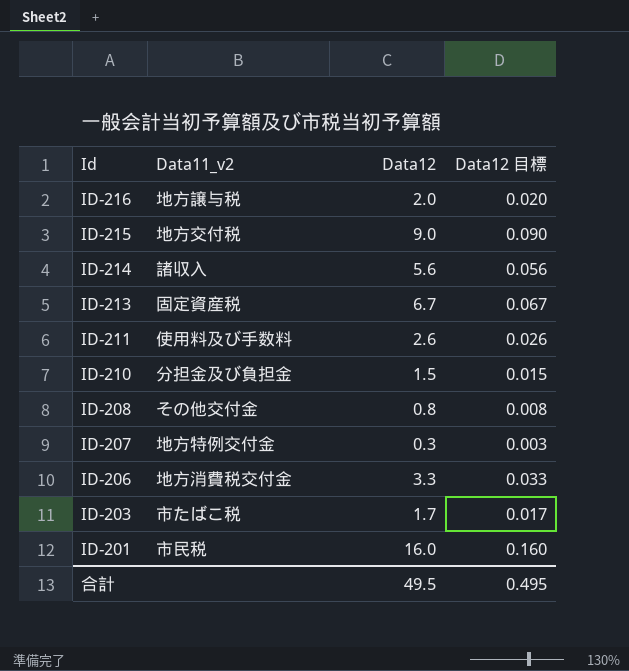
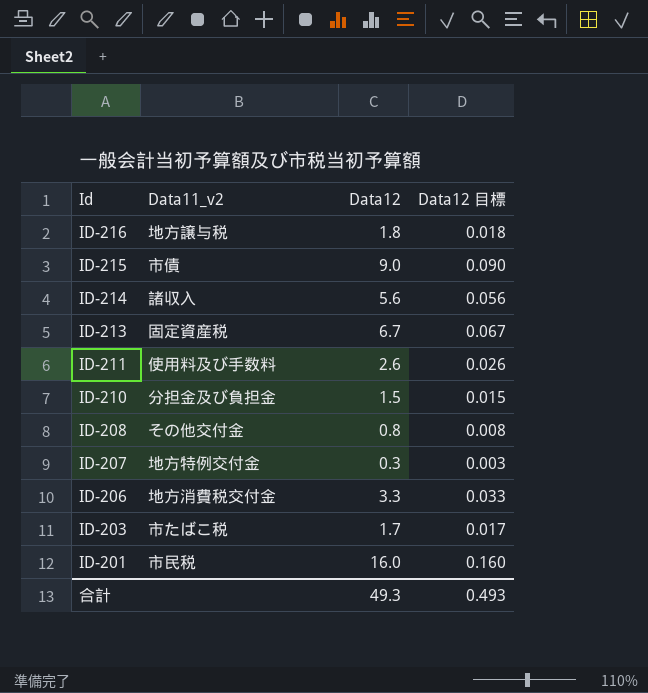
ID-216 | Data12: 2.0 -> 1.8
ID-216 | Data12 目標: 0.020 -> 0.018
ID-215 | Data11_v2: 地方交付税 -> 市債
合計 | Data12: 49.5 -> 49.3
合計 | Data12 目標: 0.495 -> 0.493

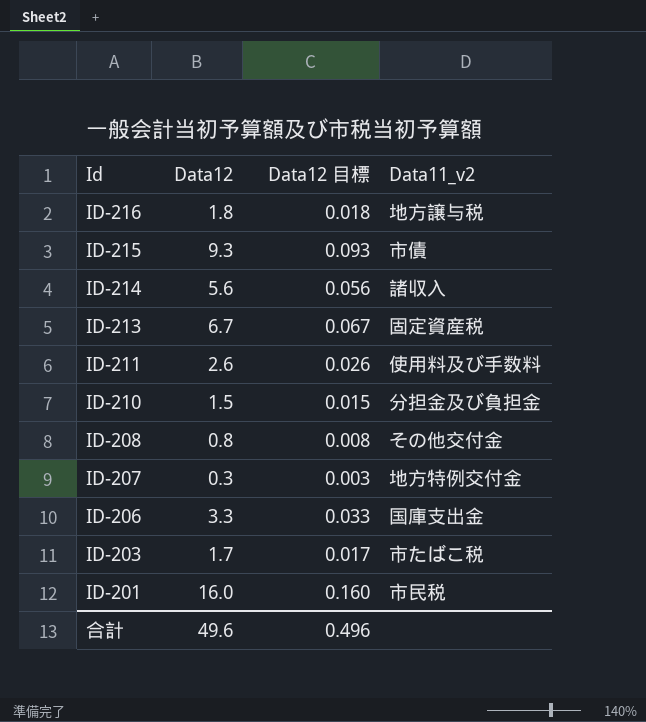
column Data11_v2 | position: 2 -> 4
ID-215 | Data12: 9.0 -> 9.3
ID-215 | Data12 目標: 0.090 -> 0.093
ID-206 | Data11_v2: 地方消費税交付金 -> 国庫支出金
合計 | Data12: 49.3 -> 49.6
合計 | Data12 目標: 0.493 -> 0.496

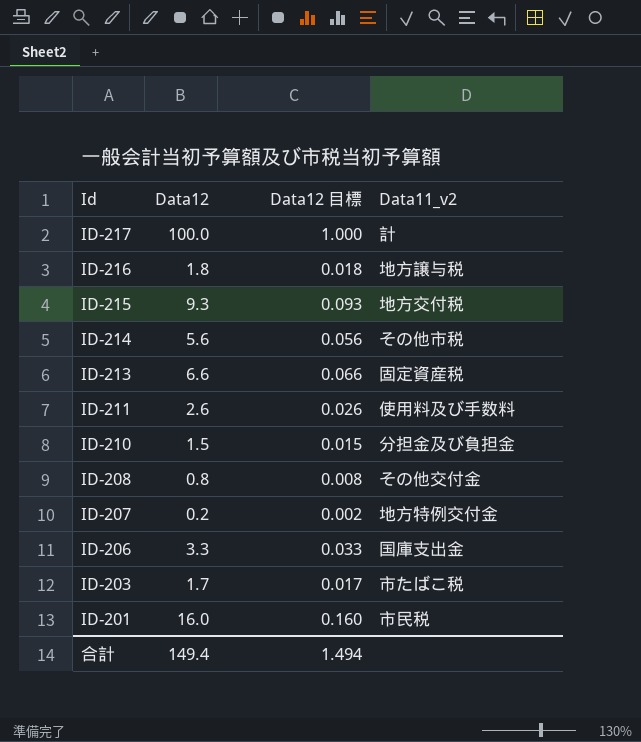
row ID-217: none -> 100.0 | 1.000 | 計
ID-215 | Data11_v2: 市債 -> 地方交付税
ID-214 | Data11_v2: 諸収入 -> その他市税
ID-213 | Data12: 6.7 -> 6.6
ID-213 | Data12 目標: 0.067 -> 0.066
ID-207 | Data12: 0.3 -> 0.2
ID-207 | Data12 目標: 0.003 -> 0.002
合計 | Data12: 49.6 -> 149.4
合計 | Data12 目標: 0.496 -> 1.494

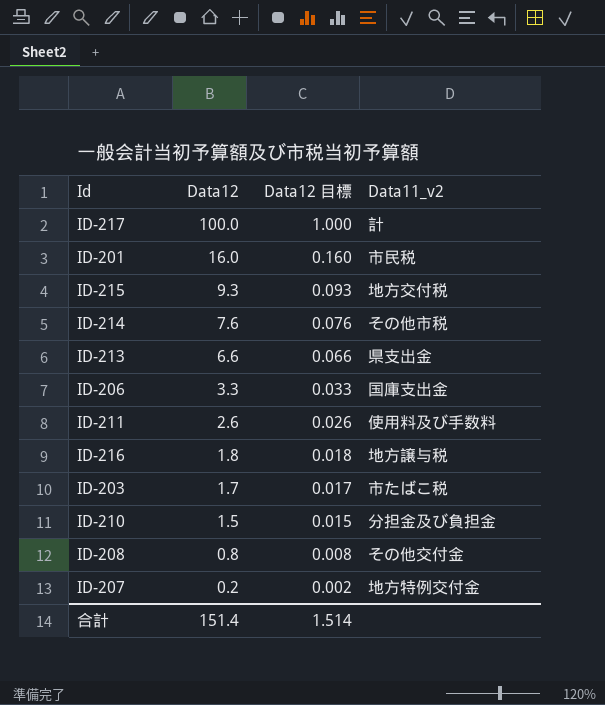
row order: Id descending -> Data12 descending
ID-214 | Data12: 5.6 -> 7.6
ID-214 | Data12 目標: 0.056 -> 0.076
ID-213 | Data11_v2: 固定資産税 -> 県支出金
合計 | Data12: 149.4 -> 151.4
合計 | Data12 目標: 1.494 -> 1.514

